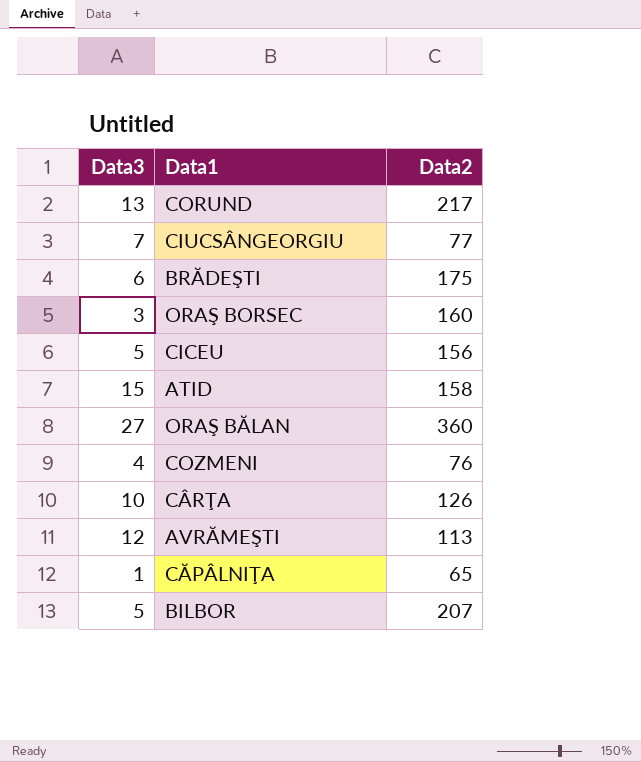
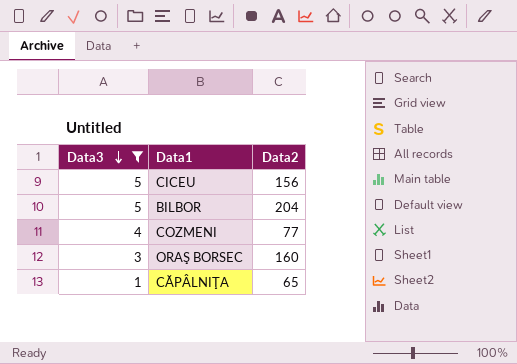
filter: none -> Data3 <= 5
row order: none -> Data3 descending
BILBOR | Data2: 207 -> 204
COZMENI | Data2: 76 -> 77

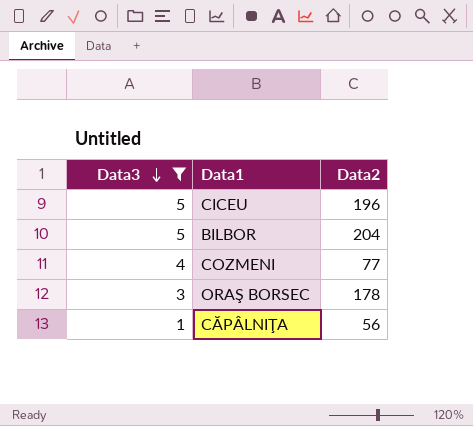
CICEU | Data2: 156 -> 196
ORAŞ BORSEC | Data2: 160 -> 178
CĂPÂLNIŢA | Data2: 65 -> 56

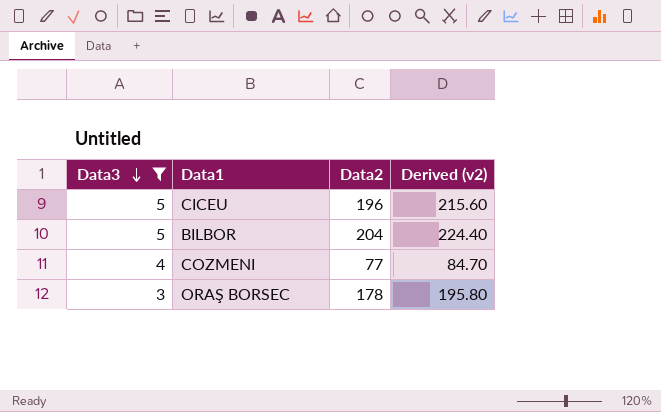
column Derived (v2) | formula: none -> [Data2] * 1.1
row CĂPÂLNIŢA: 1 | 56 -> none

